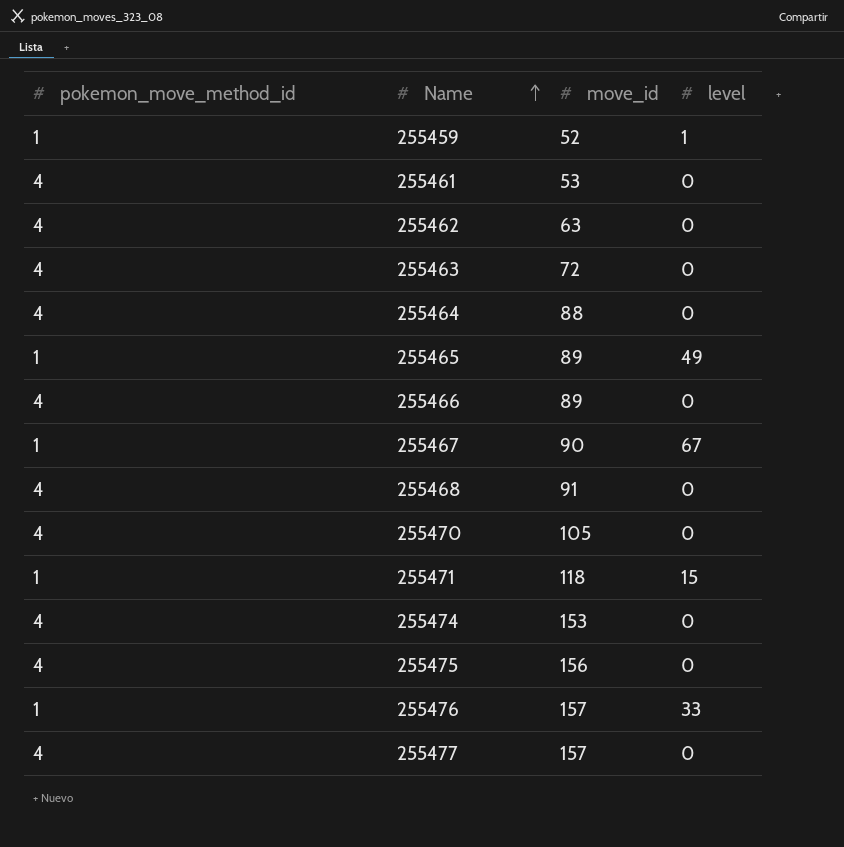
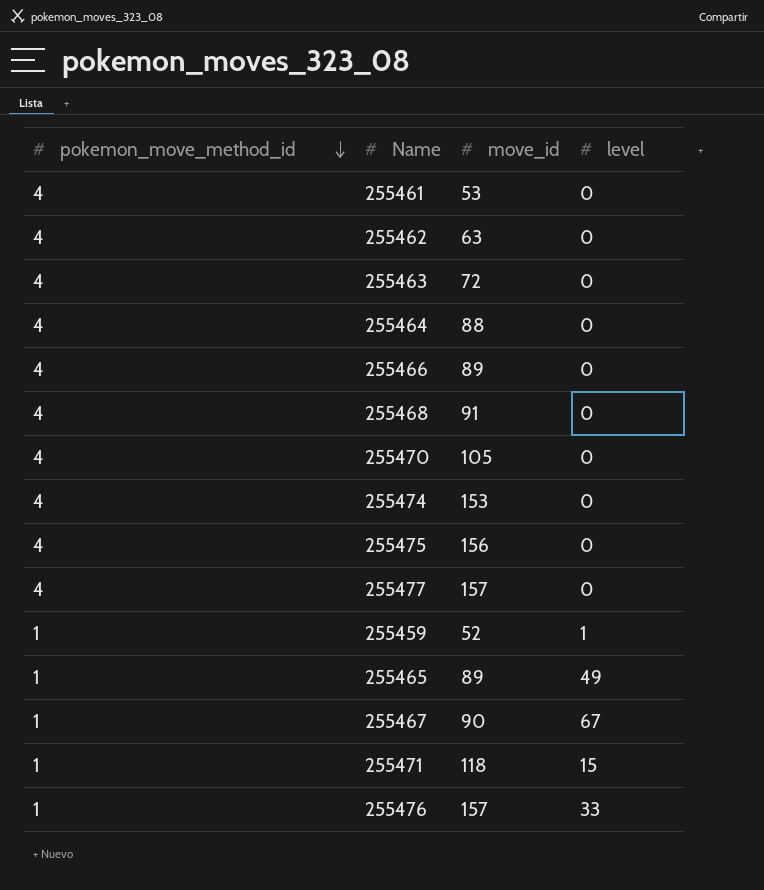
row order: Name ascending -> pokemon_move_method_id descending

